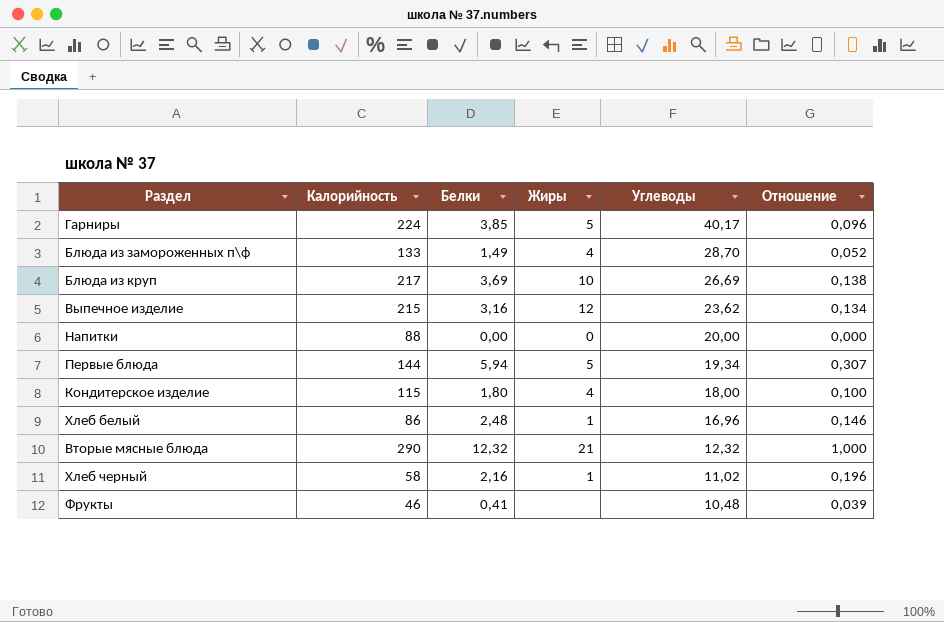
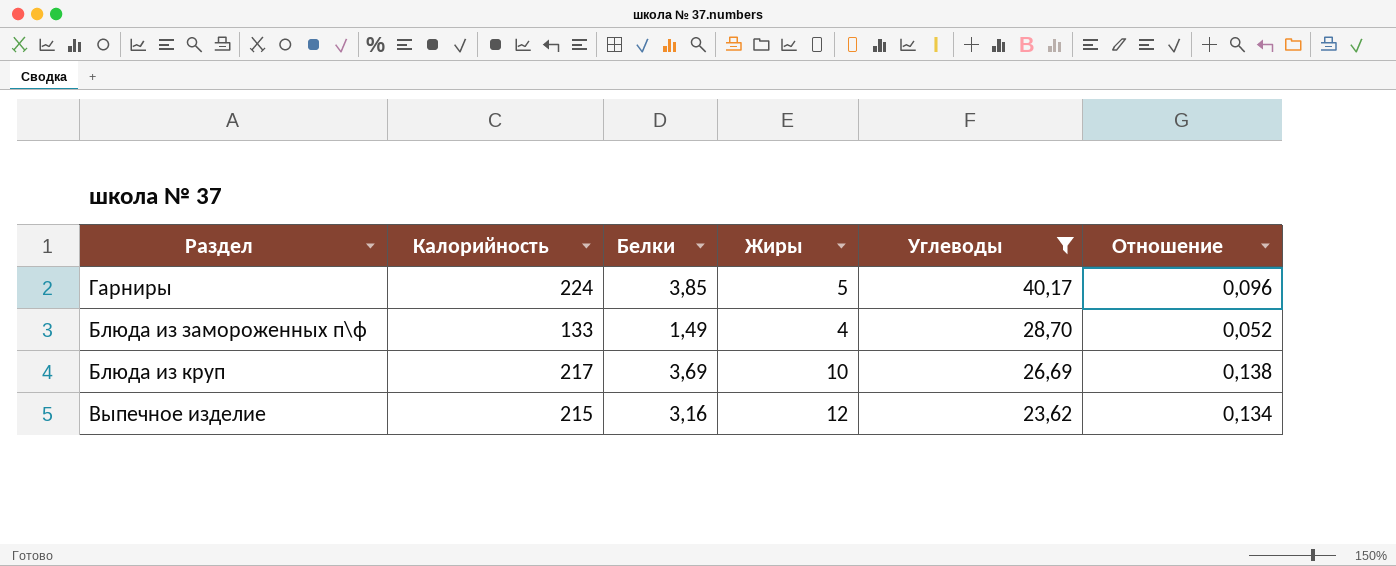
filter: none -> Углеводы >= 23,62

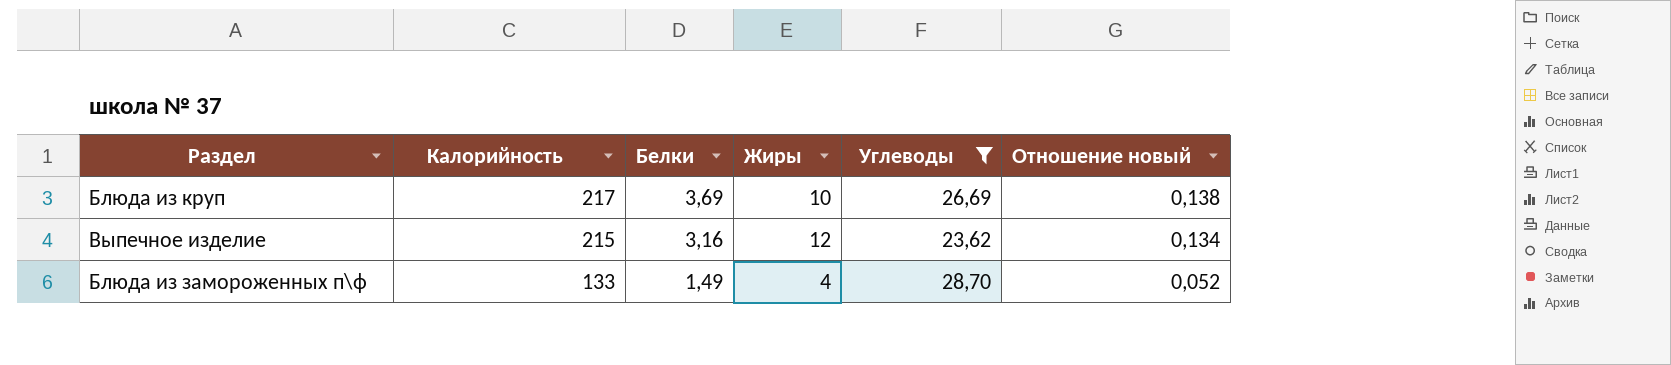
row order: Углеводы descending -> Калорийность descending
column name: Отношение -> Отношение новый
row Гарниры: 224 | 3,85 | 5 | 40,17 | 0,096 -> none

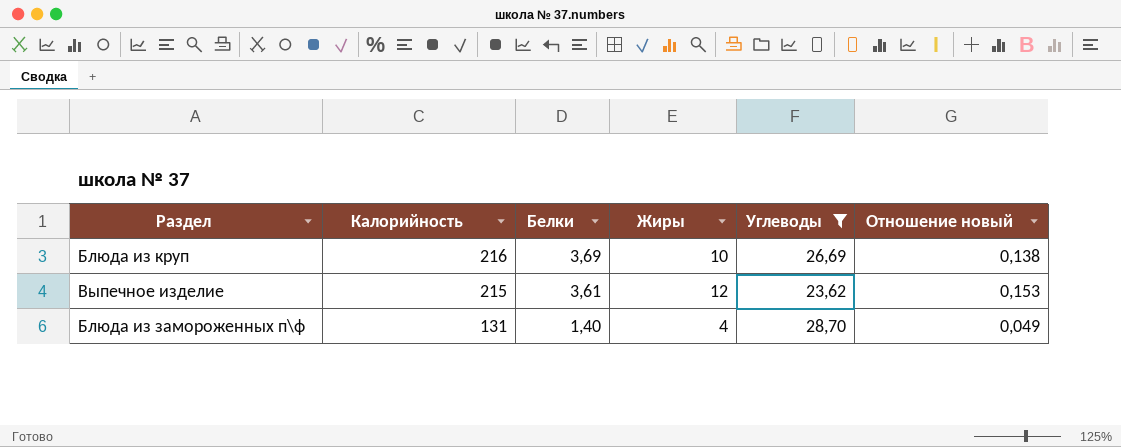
Блюда из круп | Калорийность: 217 -> 216
Выпечное изделие | Белки: 3,16 -> 3,61
Выпечное изделие | Отношение новый: 0,134 -> 0,153
Блюда из замороженных п\ф | Калорийность: 133 -> 131
Блюда из замороженных п\ф | Белки: 1,49 -> 1,40
Блюда из замороженных п\ф | Отношение новый: 0,052 -> 0,049

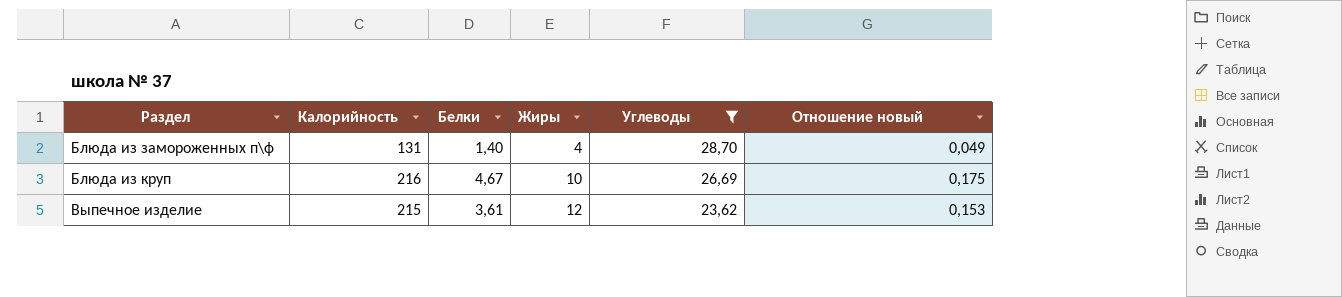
row order: Калорийность descending -> Раздел ascending
Блюда из круп | Белки: 3,69 -> 4,67
Блюда из круп | Отношение новый: 0,138 -> 0,175

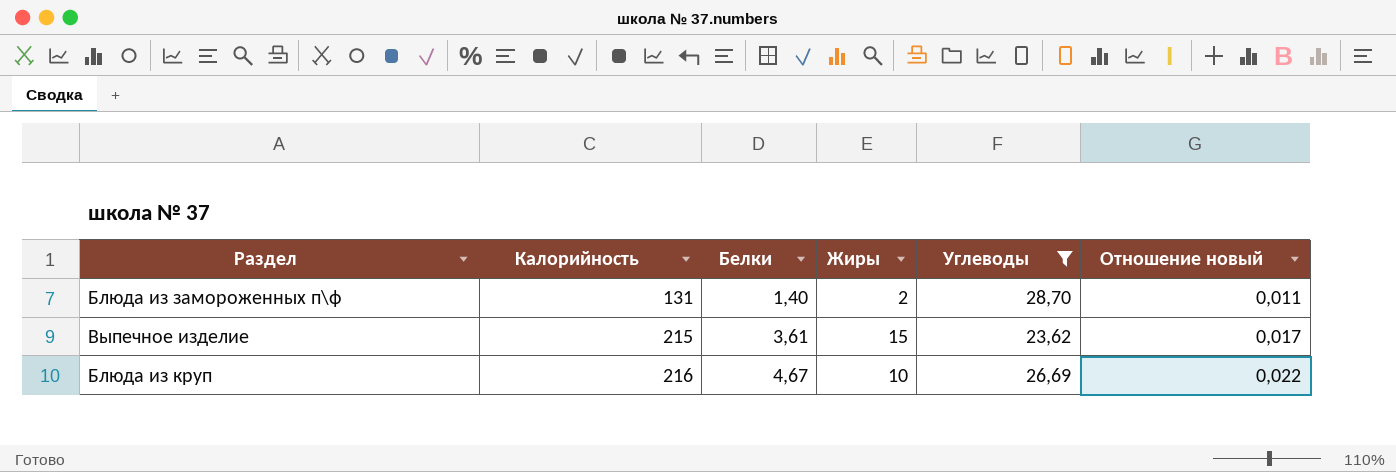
row order: Раздел ascending -> Калорийность ascending
column Отношение новый | formula: [Белки] / [Углеводы] -> [Белки] / [Калорийность]
Блюда из замороженных п\ф | Жиры: 4 -> 2
Выпечное изделие | Жиры: 12 -> 15

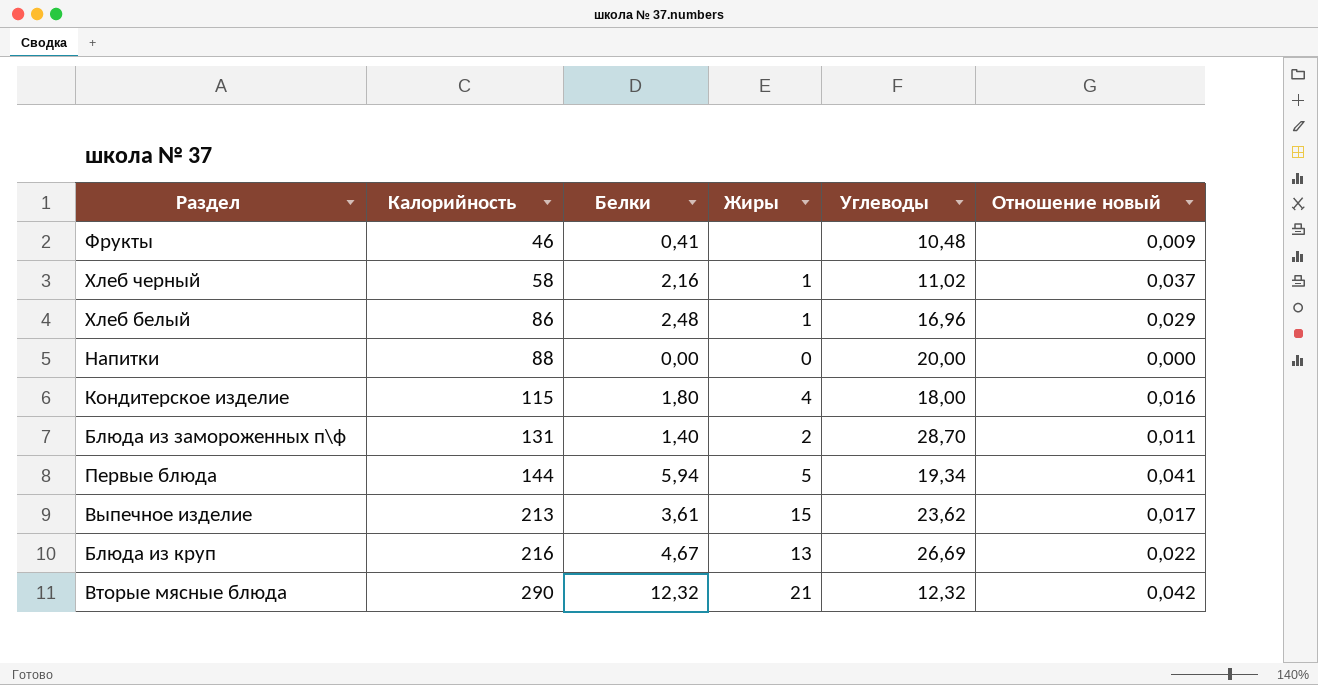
filter: Углеводы >= 23,62 -> none
Выпечное изделие | Калорийность: 215 -> 213
Блюда из круп | Жиры: 10 -> 13

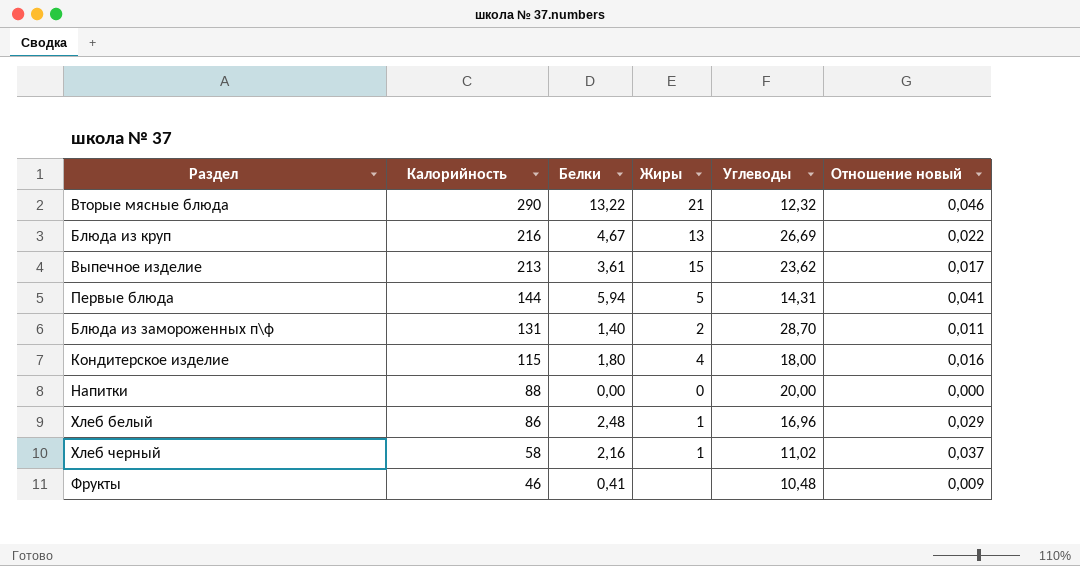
row order: Калорийность ascending -> Калорийность descending
Вторые мясные блюда | Белки: 12,32 -> 13,22
Вторые мясные блюда | Отношение новый: 0,042 -> 0,046
Первые блюда | Углеводы: 19,34 -> 14,31

